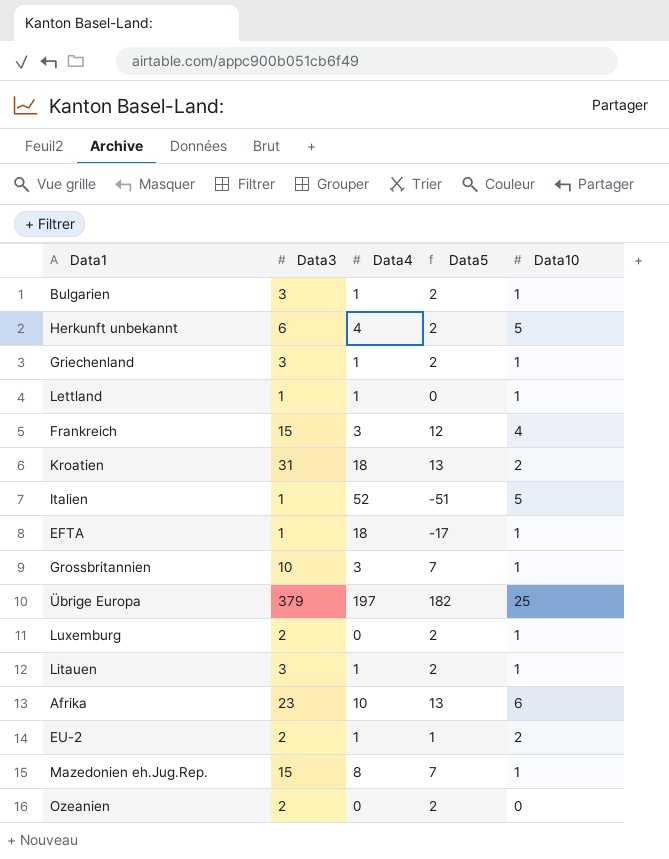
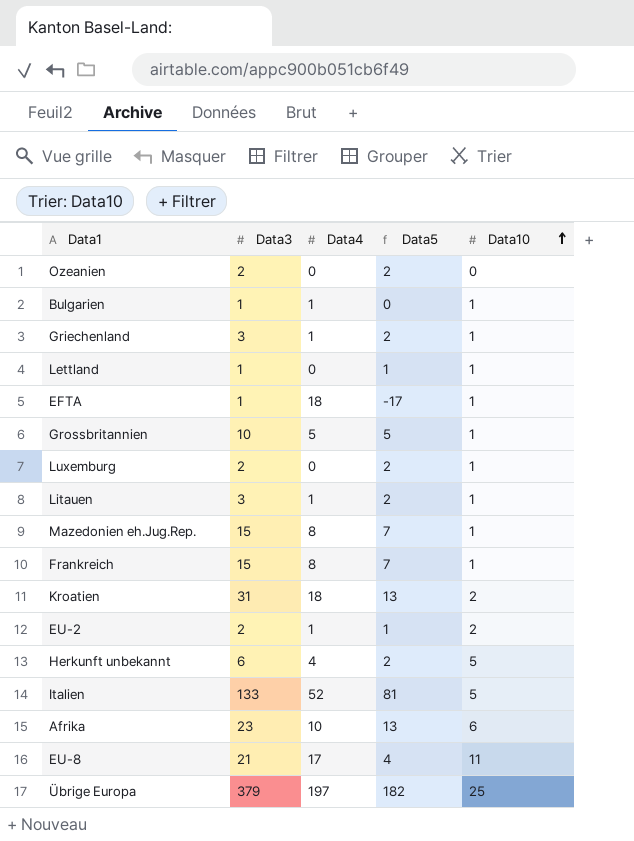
row order: none -> Data10 ascending
Bulgarien | Data3: 3 -> 1
Bulgarien | Data5: 2 -> 0
Lettland | Data4: 1 -> 0
Lettland | Data5: 0 -> 1
Grossbritannien | Data4: 3 -> 5
Grossbritannien | Data5: 7 -> 5
Frankreich | Data4: 3 -> 8
Frankreich | Data5: 12 -> 7
Frankreich | Data10: 4 -> 1
Italien | Data3: 1 -> 133
Italien | Data5: -51 -> 81
row EU-8: none -> 21 | 17 | 4 | 11

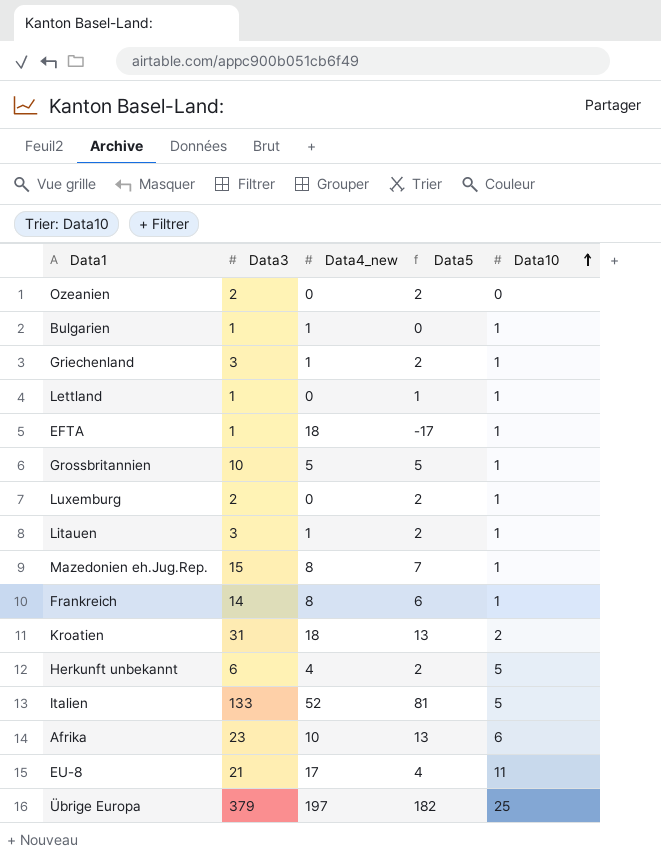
column name: Data4 -> Data4_new
row EU-2: 2 | 1 | 1 | 2 -> none
Frankreich | Data3: 15 -> 14
Frankreich | Data5: 7 -> 6

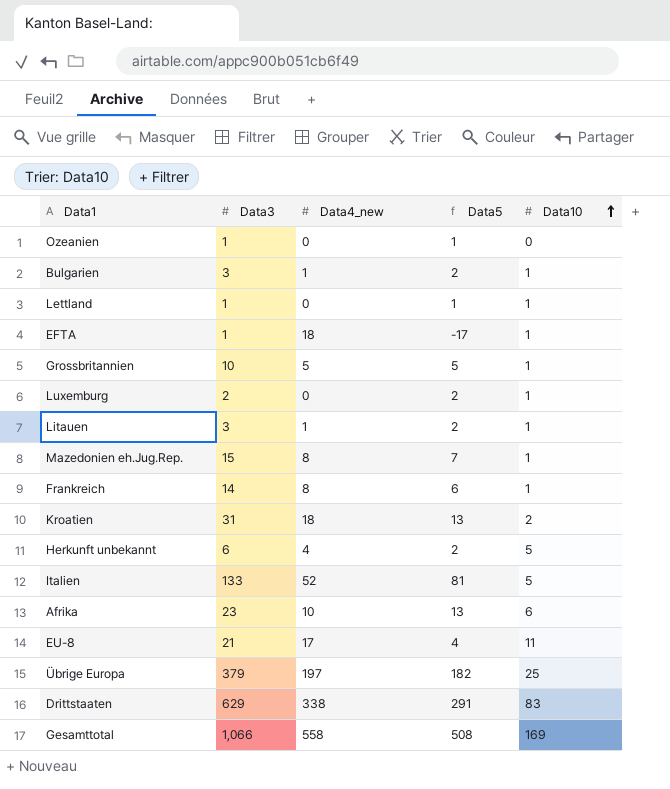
row Griechenland: 3 | 1 | 2 | 1 -> none
Ozeanien | Data3: 2 -> 1
Ozeanien | Data5: 2 -> 1
Bulgarien | Data3: 1 -> 3
Bulgarien | Data5: 0 -> 2
row Drittstaaten: none -> 629 | 338 | 291 | 83
row Gesamttotal: none -> 1,066 | 558 | 508 | 169

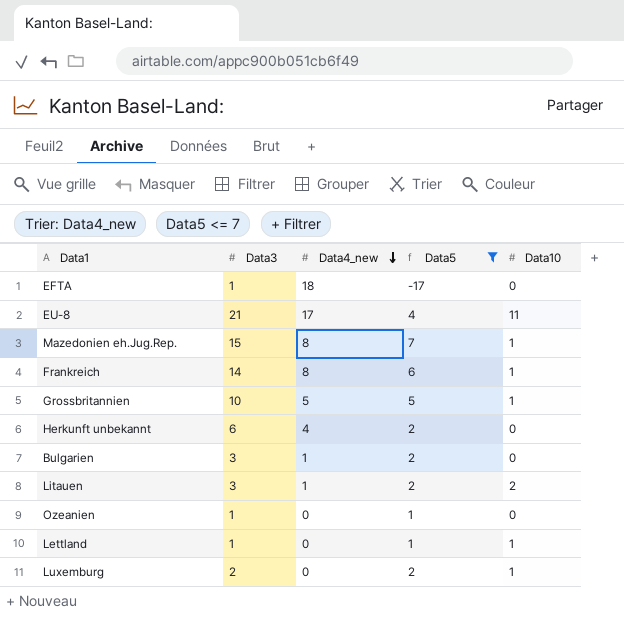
filter: none -> Data5 <= 7
row order: Data10 ascending -> Data4_new descending
EFTA | Data10: 1 -> 0
Herkunft unbekannt | Data10: 5 -> 0
Bulgarien | Data10: 1 -> 0
Litauen | Data10: 1 -> 2

